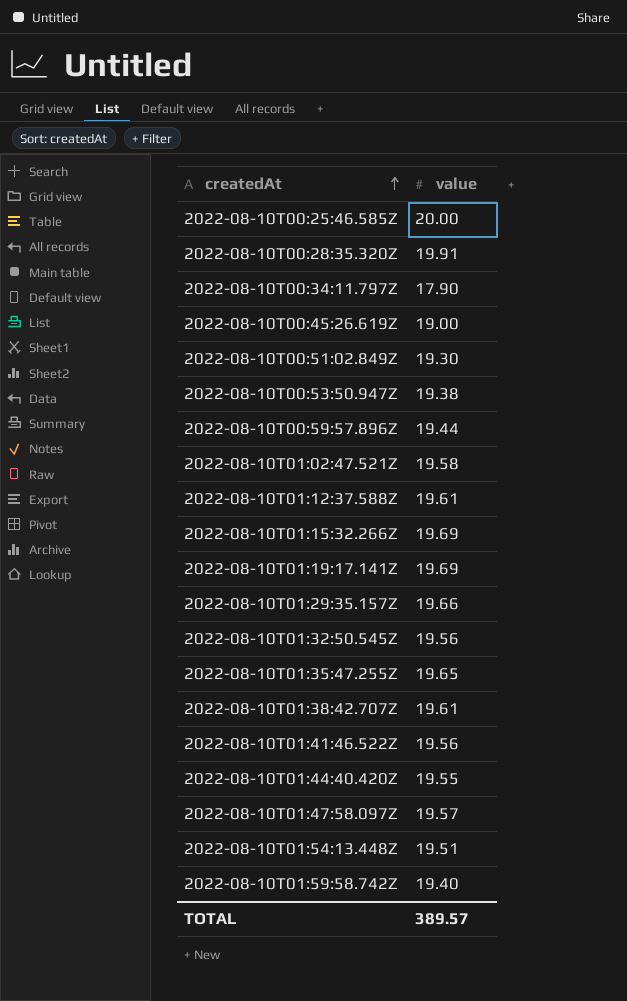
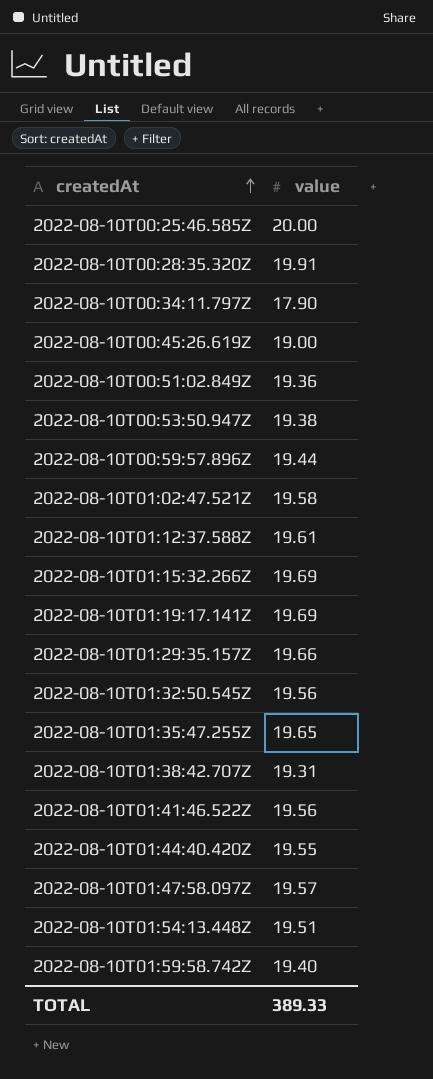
2022-08-10T00:51:02.849Z | value: 19.30 -> 19.36
2022-08-10T01:38:42.707Z | value: 19.61 -> 19.31
TOTAL | value: 389.57 -> 389.33

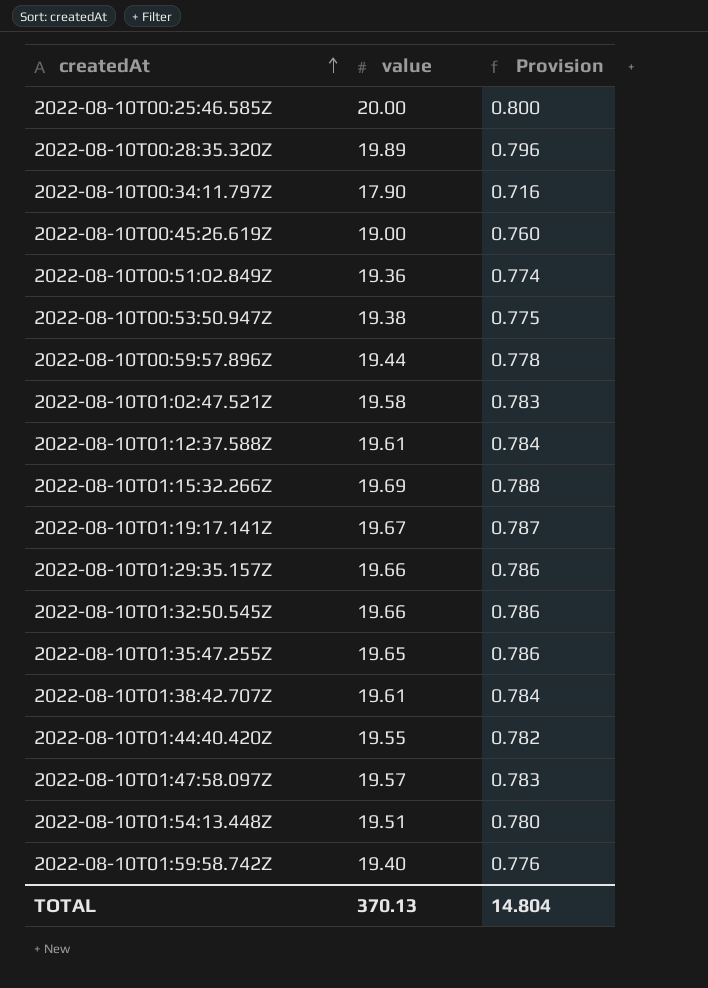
column Provision | formula: none -> [value] * 0.04
row 2022-08-10T01:41:46.522Z: 19.56 -> none
2022-08-10T00:28:35.320Z | value: 19.91 -> 19.89
2022-08-10T01:19:17.141Z | value: 19.69 -> 19.67
2022-08-10T01:32:50.545Z | value: 19.56 -> 19.66
2022-08-10T01:38:42.707Z | value: 19.31 -> 19.61
TOTAL | value: 389.33 -> 370.13

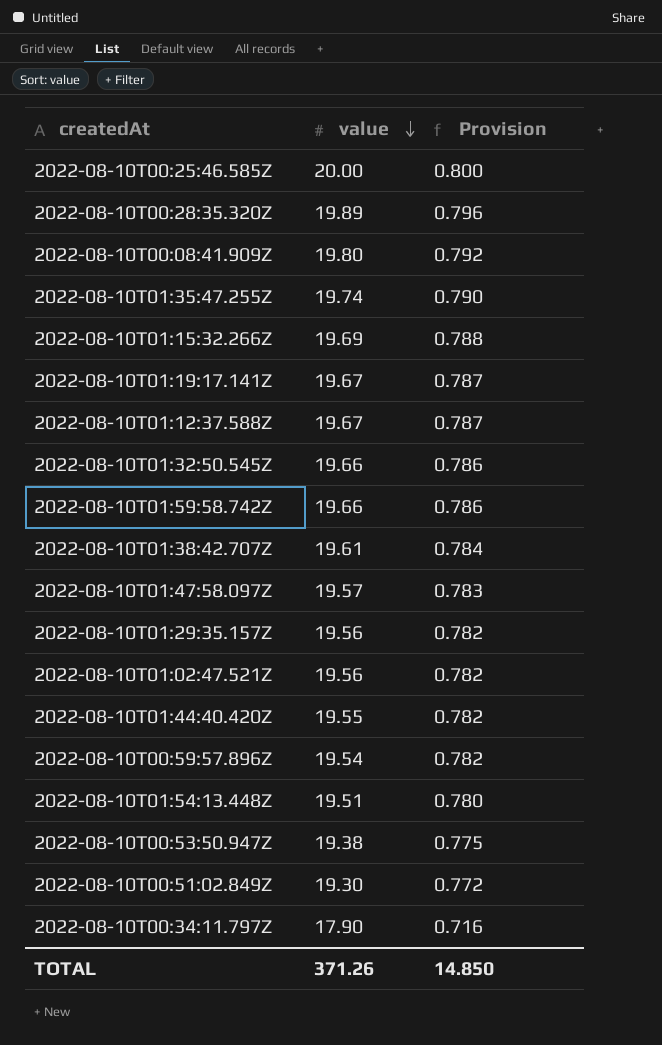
row order: createdAt ascending -> value descending
row 2022-08-10T00:45:26.619Z: 19.00 | 0.760 -> none
row 2022-08-10T00:08:41.909Z: none -> 19.80 | 0.792
2022-08-10T01:35:47.255Z | value: 19.65 -> 19.74
2022-08-10T01:35:47.255Z | Provision: 0.786 -> 0.790
2022-08-10T01:12:37.588Z | value: 19.61 -> 19.67
2022-08-10T01:12:37.588Z | Provision: 0.784 -> 0.787
2022-08-10T01:59:58.742Z | value: 19.40 -> 19.66
2022-08-10T01:59:58.742Z | Provision: 0.776 -> 0.786
2022-08-10T01:29:35.157Z | value: 19.66 -> 19.56
2022-08-10T01:29:35.157Z | Provision: 0.786 -> 0.782
2022-08-10T01:02:47.521Z | value: 19.58 -> 19.56
2022-08-10T01:02:47.521Z | Provision: 0.783 -> 0.782
2022-08-10T00:59:57.896Z | value: 19.44 -> 19.54
2022-08-10T00:59:57.896Z | Provision: 0.778 -> 0.782
2022-08-10T00:51:02.849Z | value: 19.36 -> 19.30
2022-08-10T00:51:02.849Z | Provision: 0.774 -> 0.772
TOTAL | value: 370.13 -> 371.26
TOTAL | Provision: 14.804 -> 14.850

